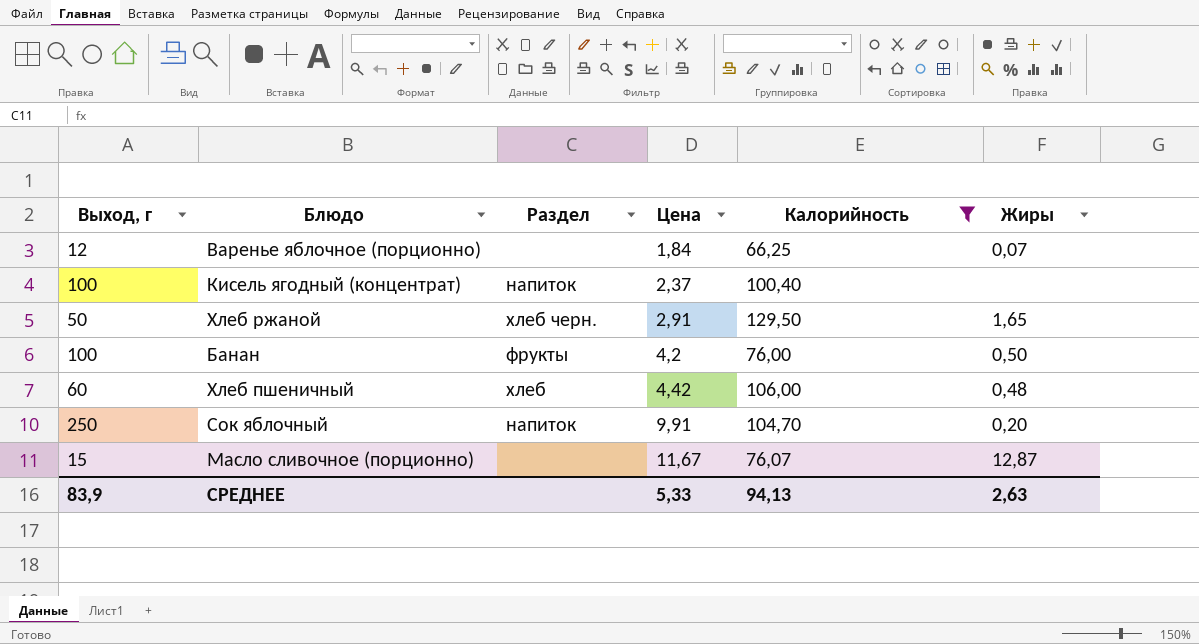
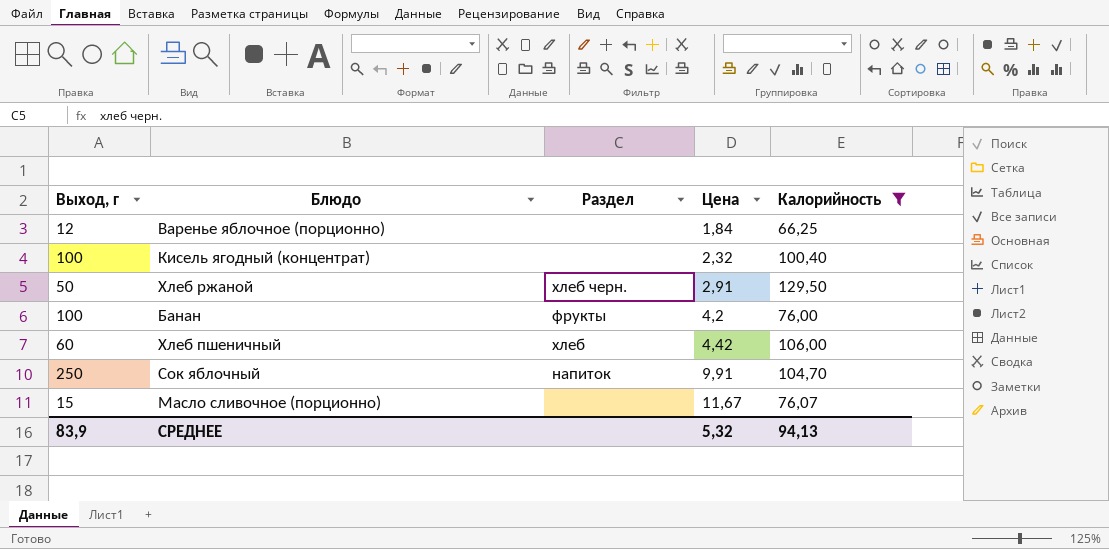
column Жиры | position: 6 -> none
Кисель ягодный (концентрат) | Раздел: напиток -> none
Кисель ягодный (концентрат) | Цена: 2,37 -> 2,32
СРЕДНЕЕ | Цена: 5,33 -> 5,32

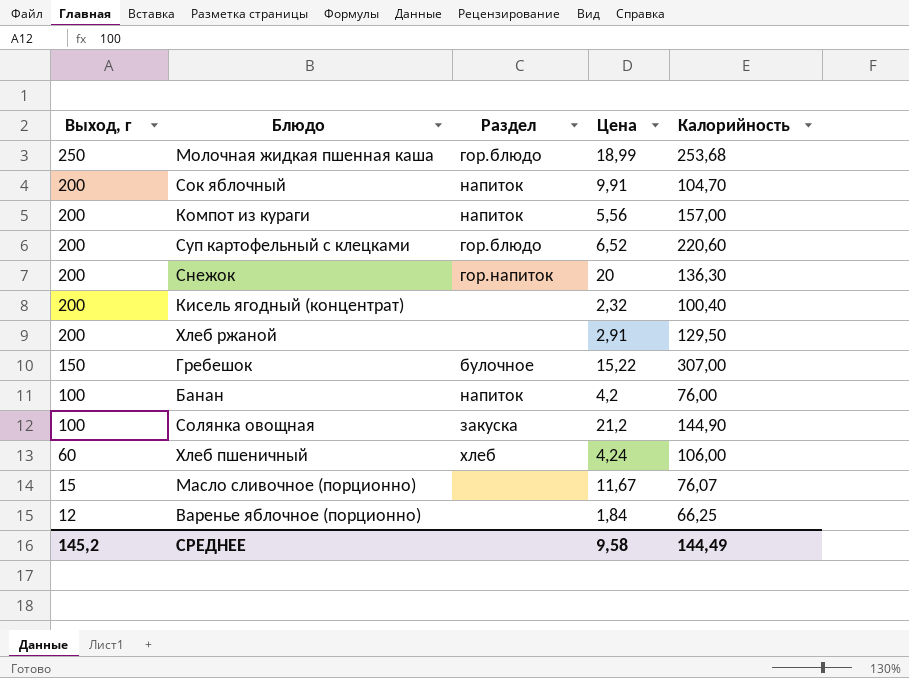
filter: Калорийность <= 129,50 -> none
row order: Цена ascending -> Выход, г descending
Сок яблочный | Выход, г: 250 -> 200
Кисель ягодный (концентрат) | Выход, г: 100 -> 200
Хлеб ржаной | Выход, г: 50 -> 200
Хлеб ржаной | Раздел: хлеб черн. -> none
Банан | Раздел: фрукты -> напиток
Хлеб пшеничный | Цена: 4,42 -> 4,24
СРЕДНЕЕ | Выход, г: 83,9 -> 145,2
СРЕДНЕЕ | Цена: 5,32 -> 9,58
СРЕДНЕЕ | Калорийность: 94,13 -> 144,49

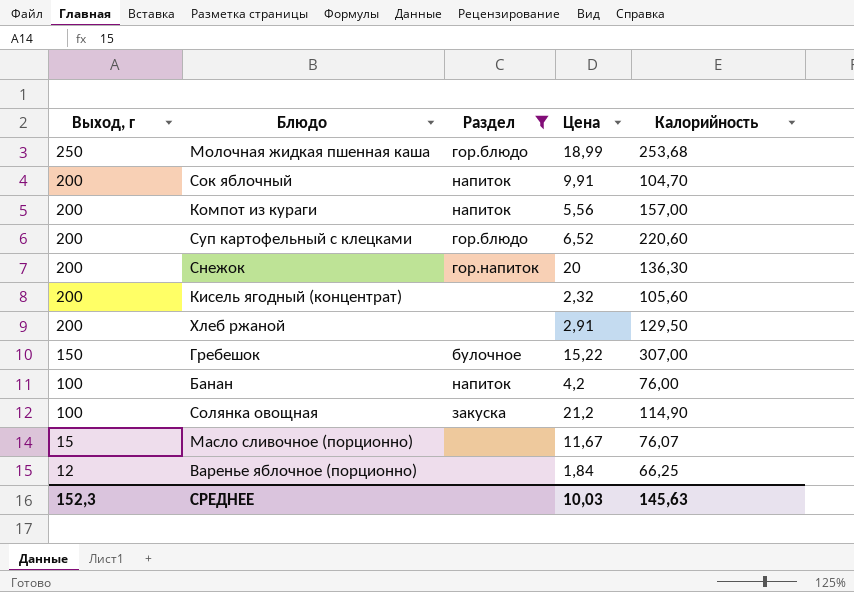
filter: none -> Раздел != хлеб
Кисель ягодный (концентрат) | Калорийность: 100,40 -> 105,60
Солянка овощная | Калорийность: 144,90 -> 114,90
СРЕДНЕЕ | Выход, г: 145,2 -> 152,3
СРЕДНЕЕ | Цена: 9,58 -> 10,03
СРЕДНЕЕ | Калорийность: 144,49 -> 145,63

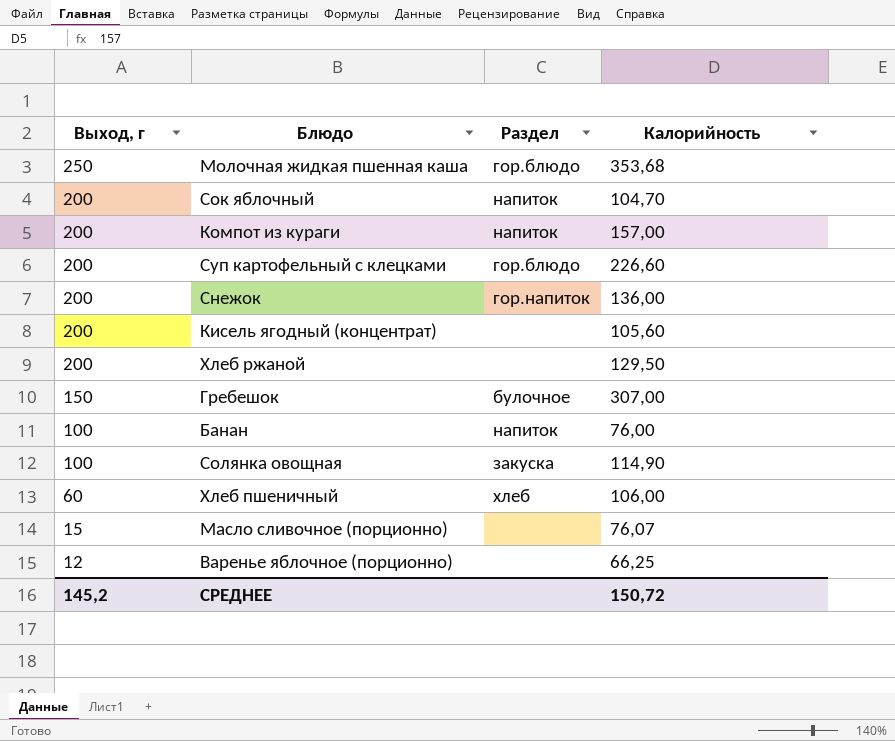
filter: Раздел != хлеб -> none
column Цена | position: 4 -> none
Молочная жидкая пшенная каша | Калорийность: 253,68 -> 353,68
Суп картофельный с клецками | Калорийность: 220,60 -> 226,60
Снежок | Калорийность: 136,30 -> 136,00
СРЕДНЕЕ | Выход, г: 152,3 -> 145,2
СРЕДНЕЕ | Калорийность: 145,63 -> 150,72

